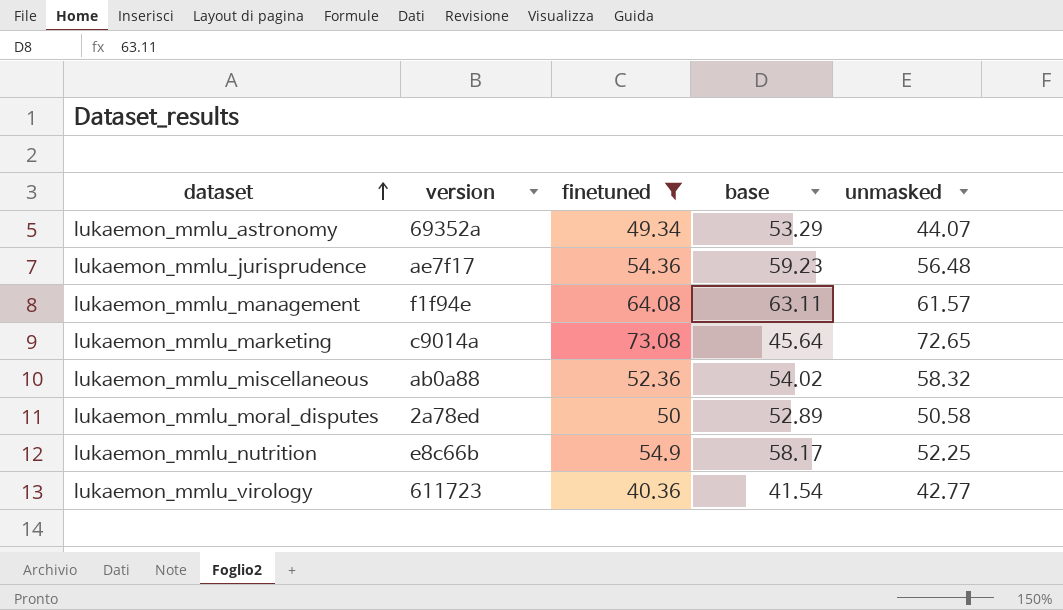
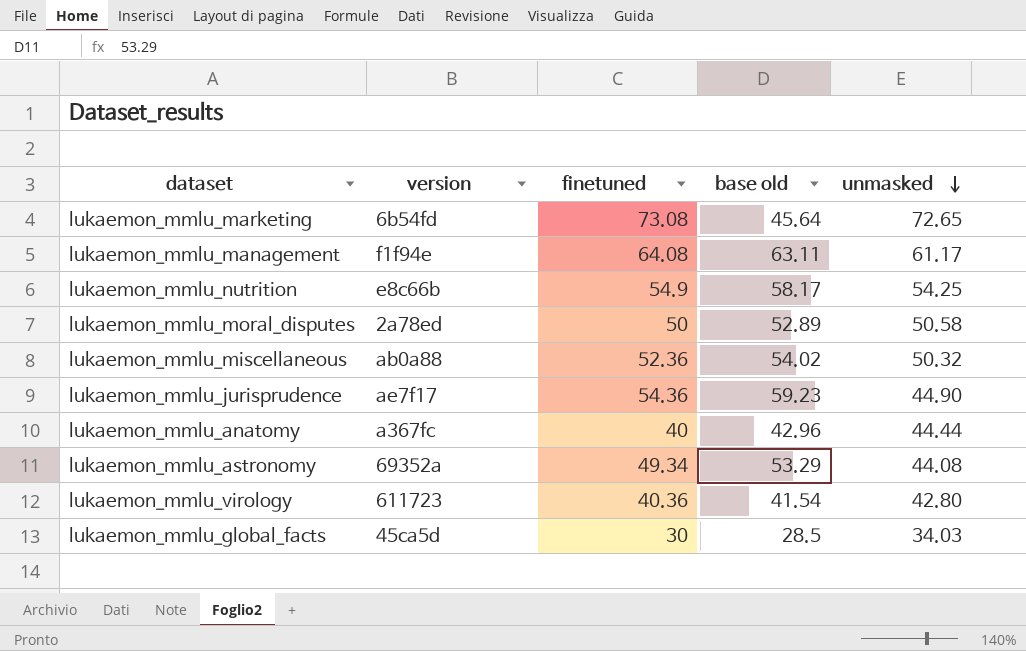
filter: finetuned >= 40.36 -> none
row order: dataset ascending -> unmasked descending
column name: base -> base old
lukaemon_mmlu_marketing | version: c9014a -> 6b54fd
lukaemon_mmlu_management | unmasked: 61.57 -> 61.17
lukaemon_mmlu_nutrition | unmasked: 52.25 -> 54.25
lukaemon_mmlu_miscellaneous | unmasked: 58.32 -> 50.32
lukaemon_mmlu_jurisprudence | unmasked: 56.48 -> 44.90
lukaemon_mmlu_astronomy | unmasked: 44.07 -> 44.08
lukaemon_mmlu_virology | unmasked: 42.77 -> 42.80

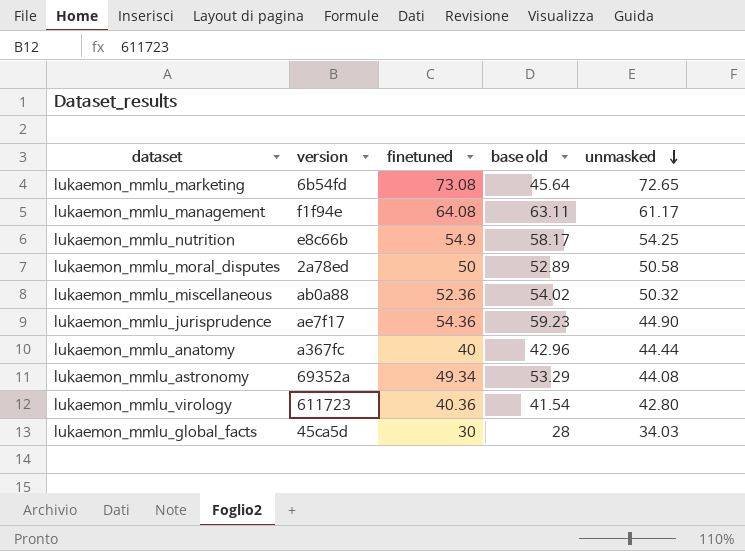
lukaemon_mmlu_global_facts | base old: 28.5 -> 28

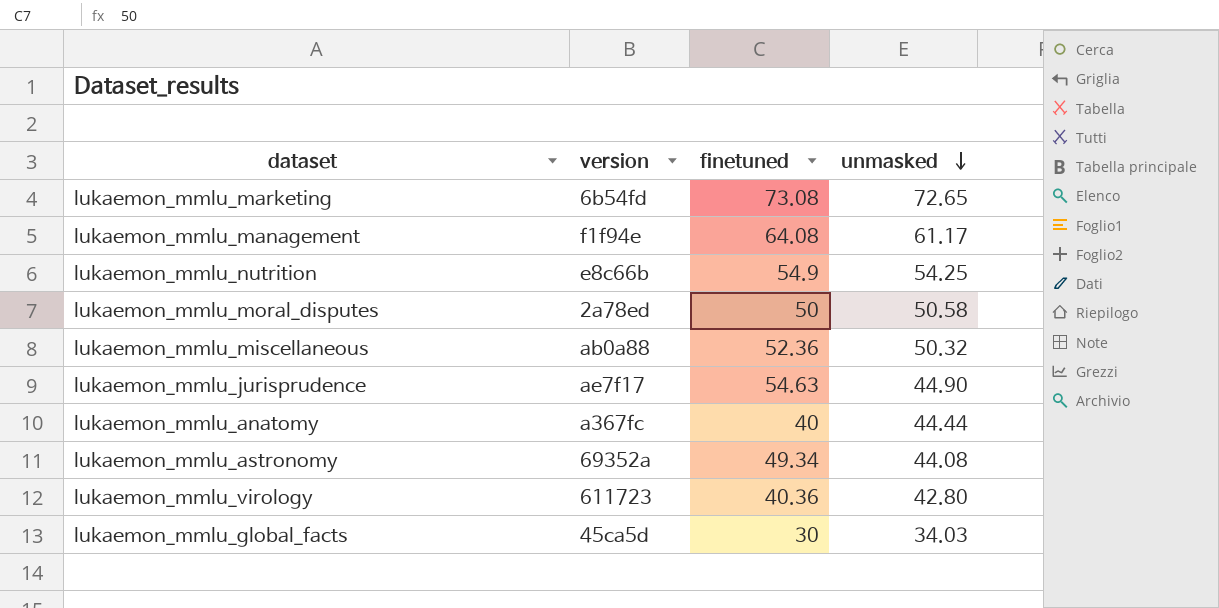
column base old | position: 4 -> none
lukaemon_mmlu_jurisprudence | finetuned: 54.36 -> 54.63

